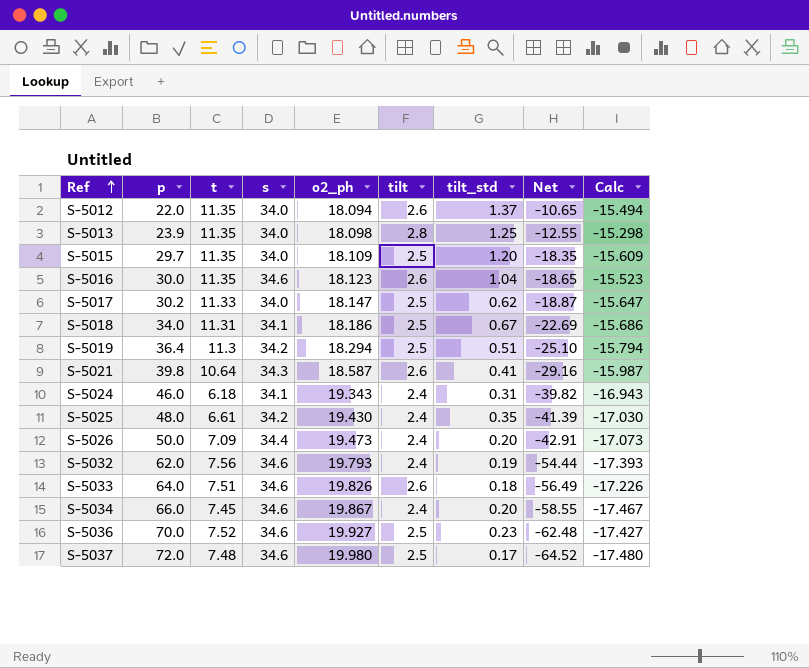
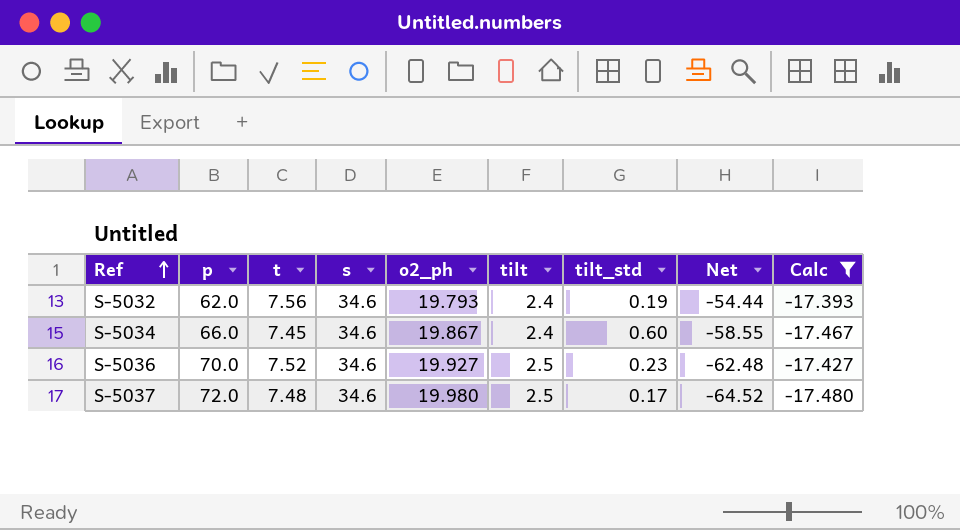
filter: none -> Calc <= -17.393
S-5034 | tilt_std: 0.20 -> 0.60

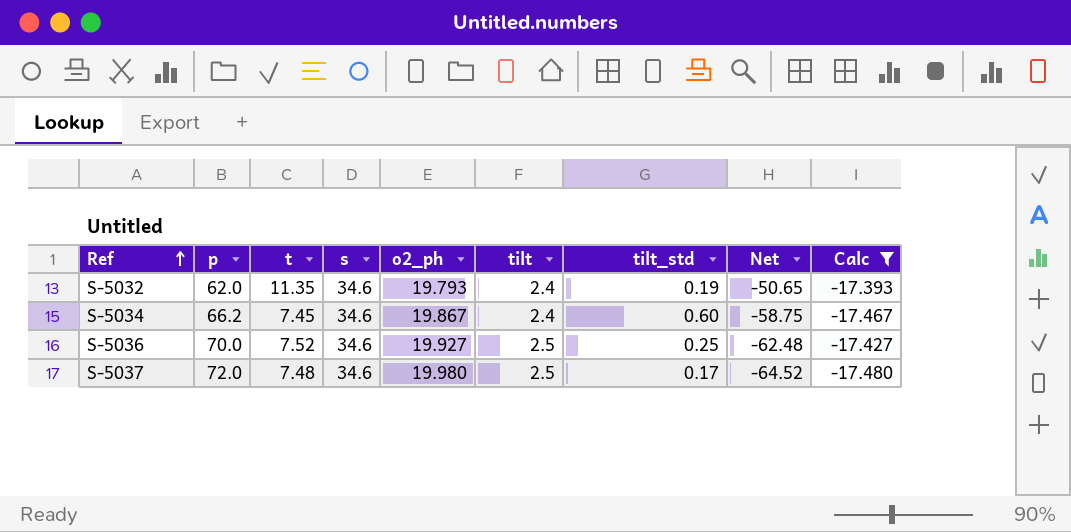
S-5032 | t: 7.56 -> 11.35
S-5032 | Net: -54.44 -> -50.65
S-5034 | p: 66.0 -> 66.2
S-5034 | Net: -58.55 -> -58.75
S-5036 | tilt_std: 0.23 -> 0.25

